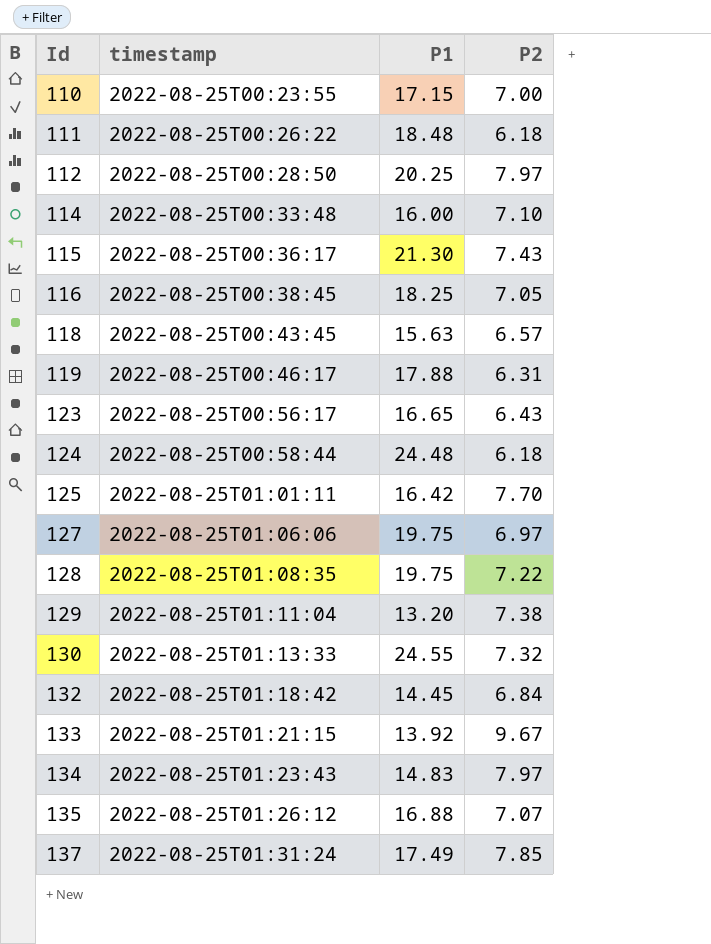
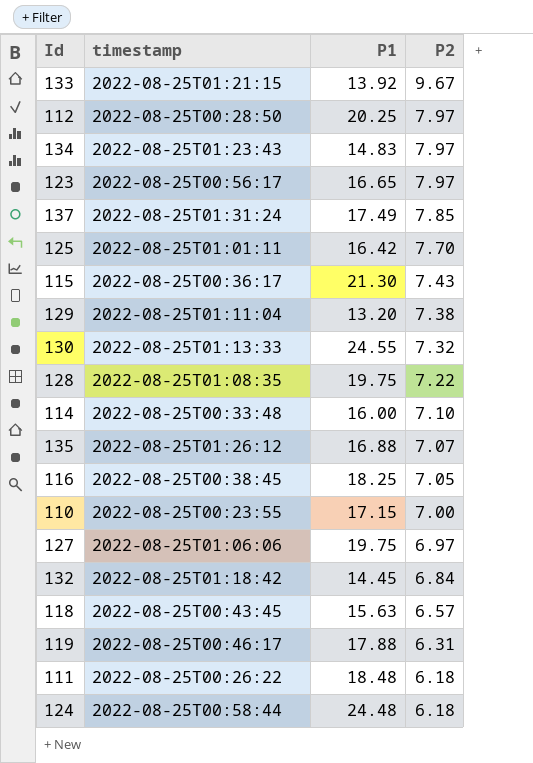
row order: Id ascending -> P2 descending
123 | P2: 6.43 -> 7.97

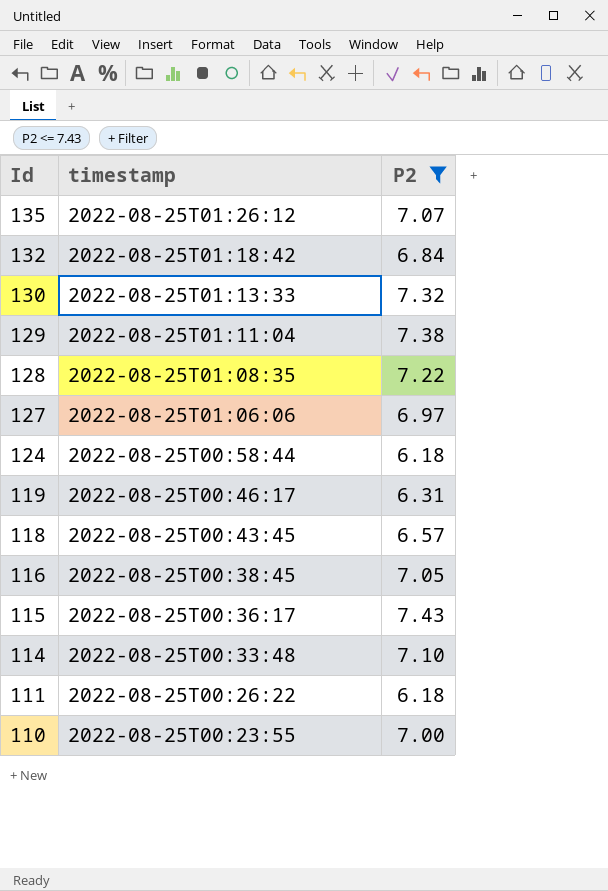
filter: none -> P2 <= 7.43
row order: P2 descending -> Id descending
column P1 | position: 3 -> none

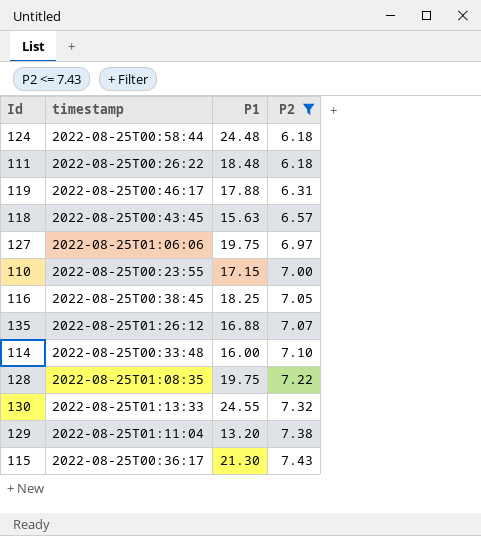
row order: Id descending -> P2 ascending
column P1 | position: none -> 3
row 132: 2022-08-25T01:18:42 | 6.84 -> none

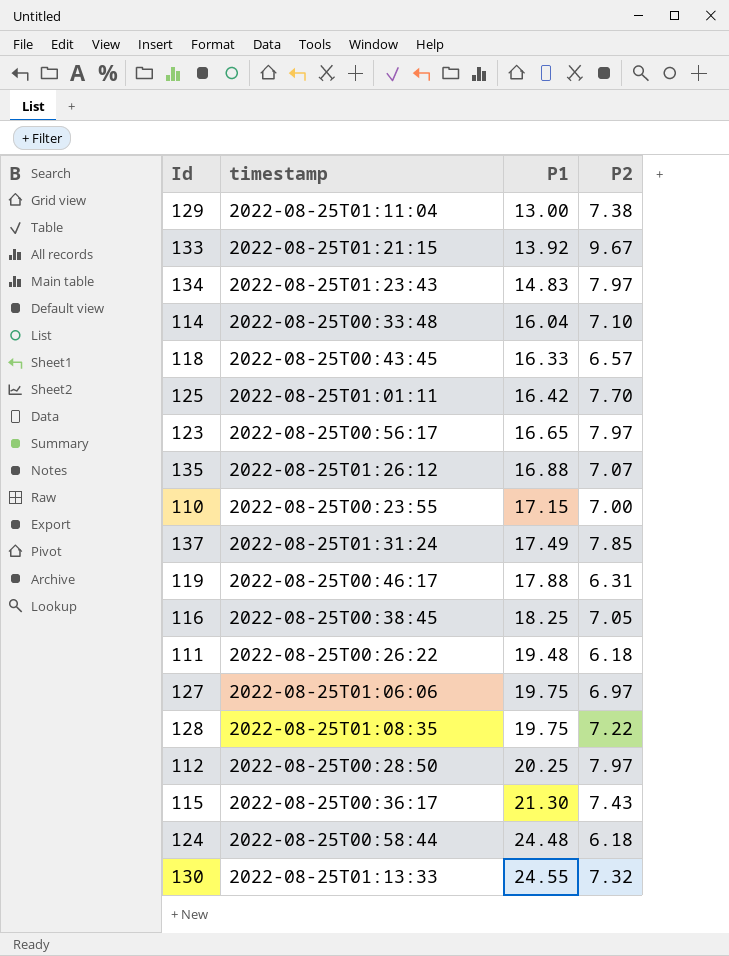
filter: P2 <= 7.43 -> none
row order: P2 ascending -> P1 ascending
129 | P1: 13.20 -> 13.00
114 | P1: 16.00 -> 16.04
118 | P1: 15.63 -> 16.33
111 | P1: 18.48 -> 19.48

